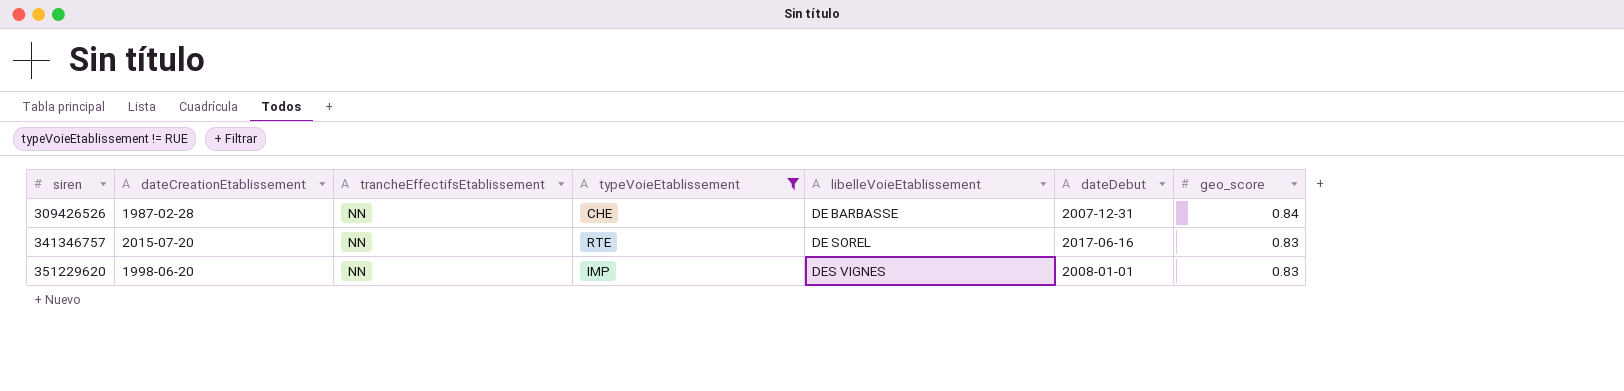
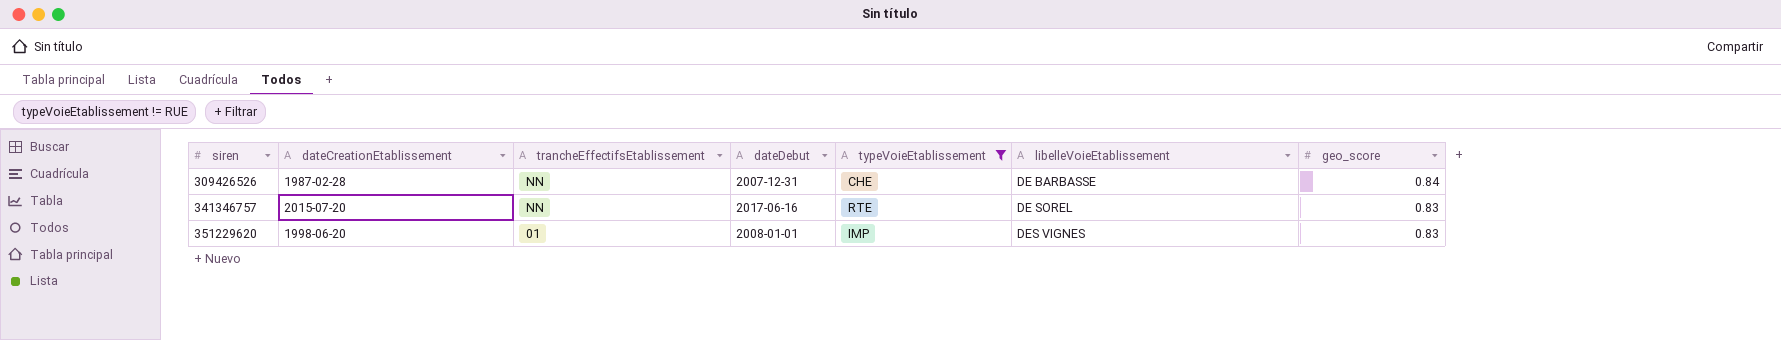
column dateDebut | position: 6 -> 4
351229620 | trancheEffectifsEtablissement: NN -> 01

